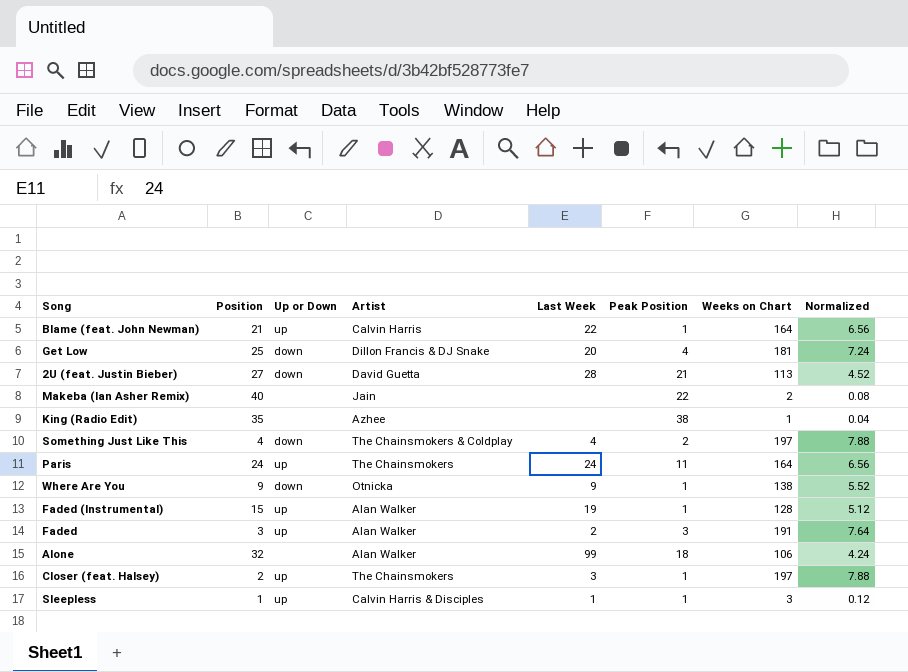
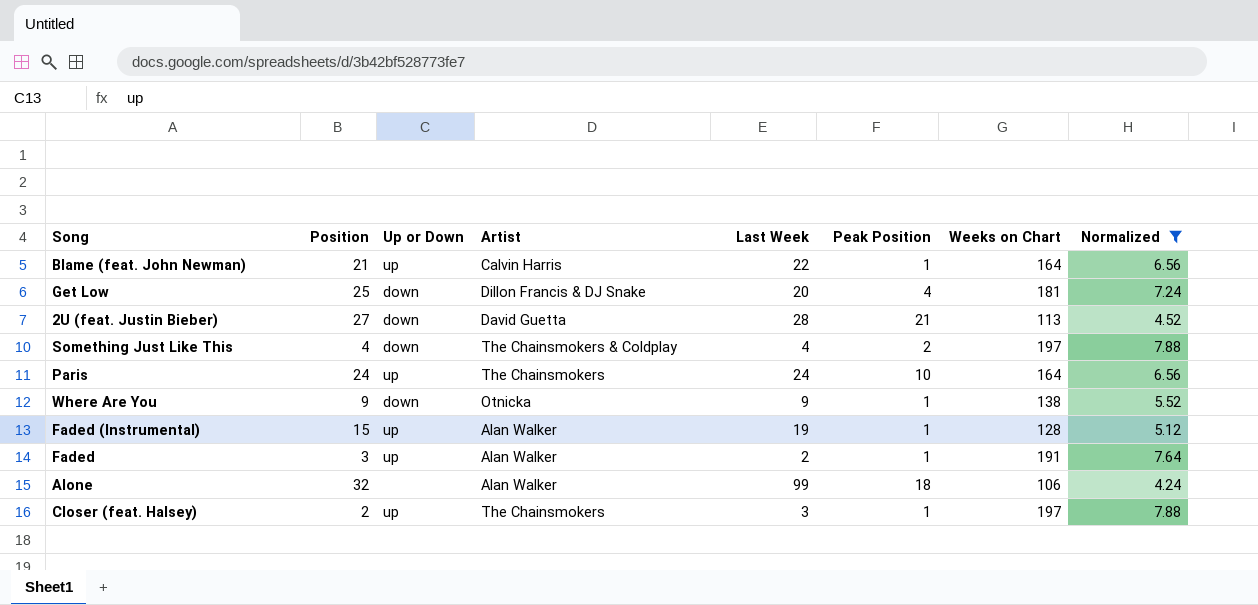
filter: none -> Normalized >= 4.24
Paris | Peak Position: 11 -> 10
Faded | Peak Position: 3 -> 1

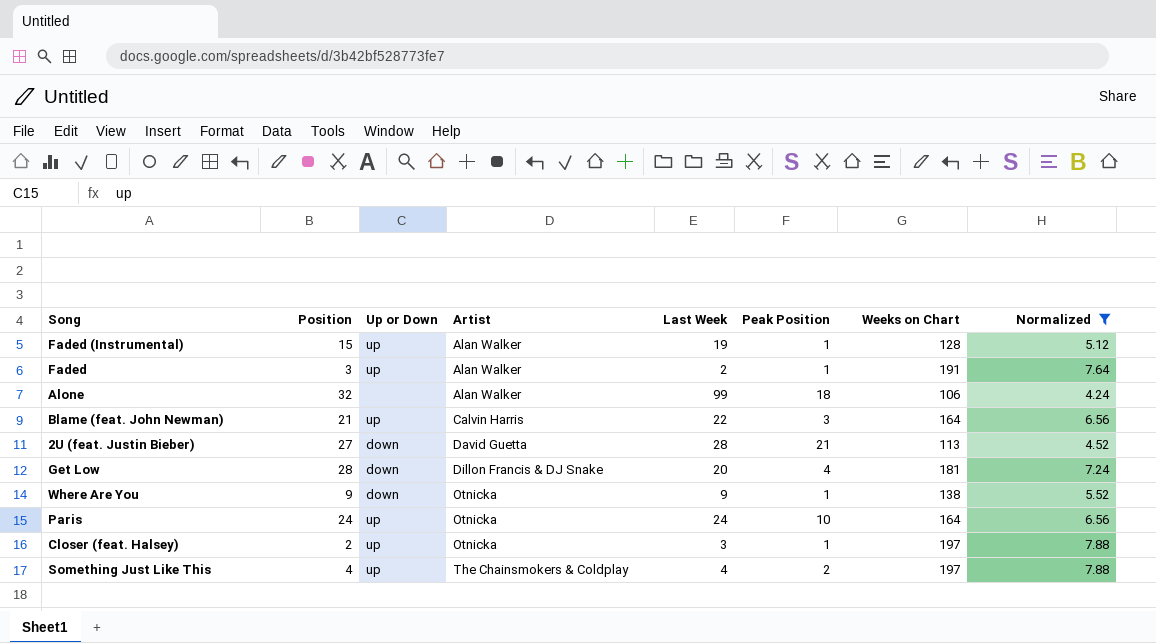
row order: none -> Artist ascending
Blame (feat. John Newman) | Peak Position: 1 -> 3
Get Low | Position: 25 -> 28
Paris | Artist: The Chainsmokers -> Otnicka
Closer (feat. Halsey) | Artist: The Chainsmokers -> Otnicka
Something Just Like This | Up or Down: down -> up

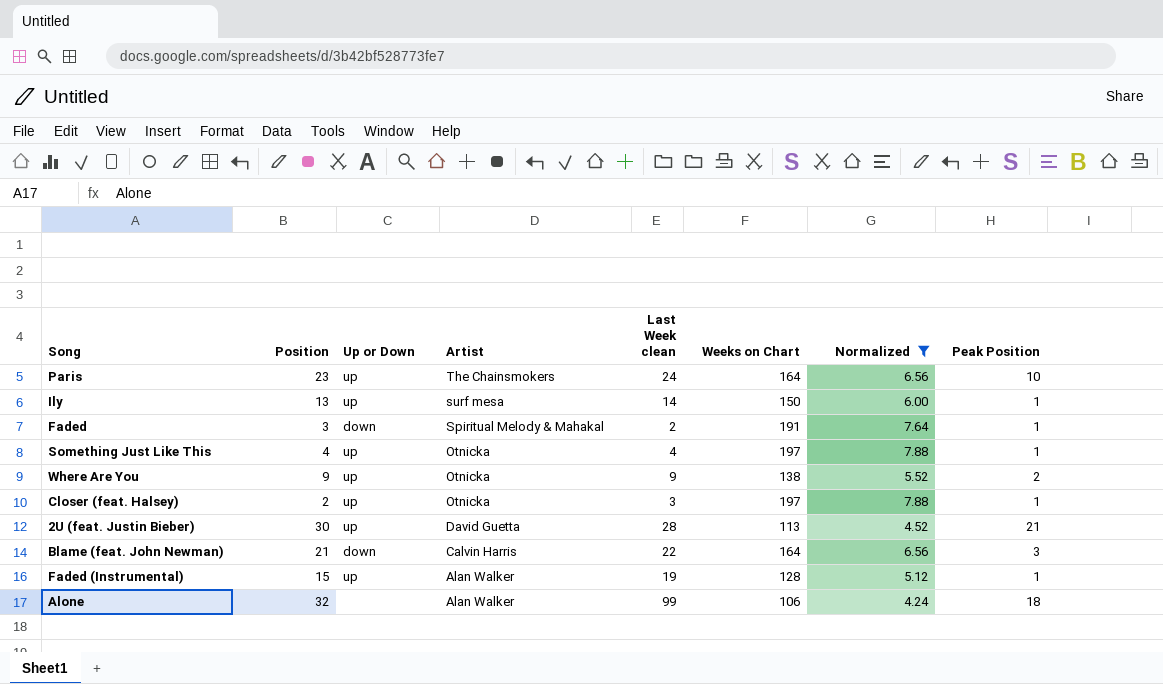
row order: Artist ascending -> Artist descending
column name: Last Week -> Last Week clean
column Peak Position | position: 6 -> 8
row Get Low: 28 | down | Dillon Francis & DJ Snake | 20 | 4 | 181 | 7.24 -> none
Paris | Position: 24 -> 23
Paris | Artist: Otnicka -> The Chainsmokers
row Ily: none -> 13 | up | surf mesa | 14 | 150 | 6.00 | 1
Faded | Up or Down: up -> down
Faded | Artist: Alan Walker -> Spiritual Melody & Mahakal
Something Just Like This | Artist: The Chainsmokers & Coldplay -> Otnicka
Something Just Like This | Peak Position: 2 -> 1
Where Are You | Up or Down: down -> up
Where Are You | Peak Position: 1 -> 2
2U (feat. Justin Bieber) | Position: 27 -> 30
2U (feat. Justin Bieber) | Up or Down: down -> up
Blame (feat. John Newman) | Up or Down: up -> down

